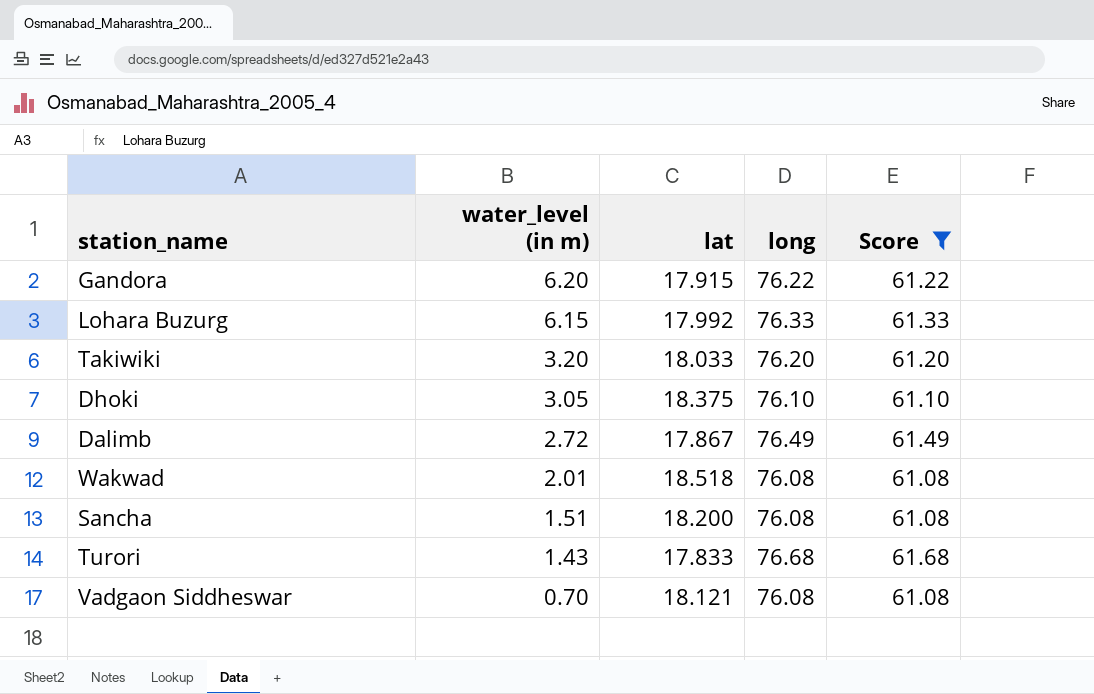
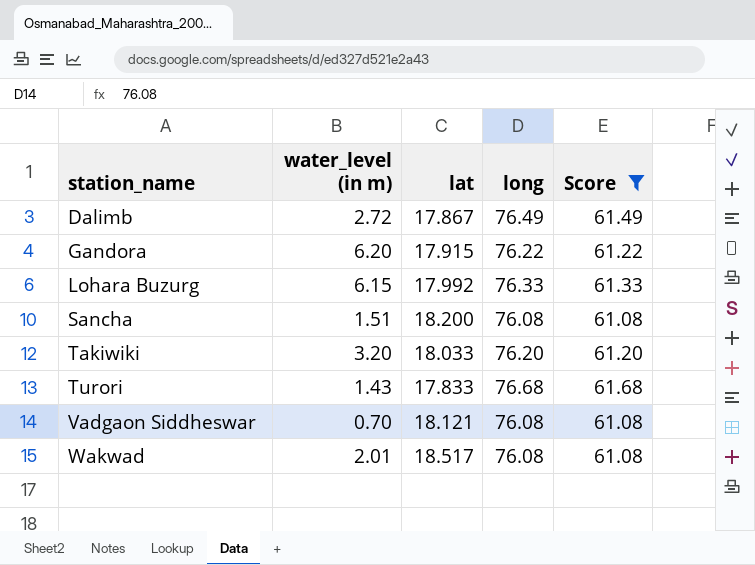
row order: water_level (in m) descending -> station_name ascending
row Dhoki: 3.05 | 18.375 | 76.10 | 61.10 -> none
Wakwad | lat: 18.518 -> 18.517

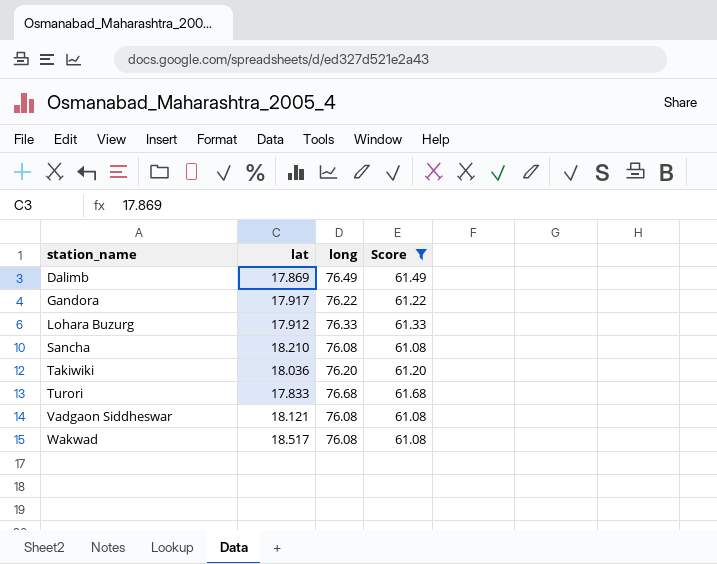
column water_level (in m) | position: 2 -> none
Dalimb | lat: 17.867 -> 17.869
Gandora | lat: 17.915 -> 17.917
Lohara Buzurg | lat: 17.992 -> 17.912
Sancha | lat: 18.200 -> 18.210
Takiwiki | lat: 18.033 -> 18.036

